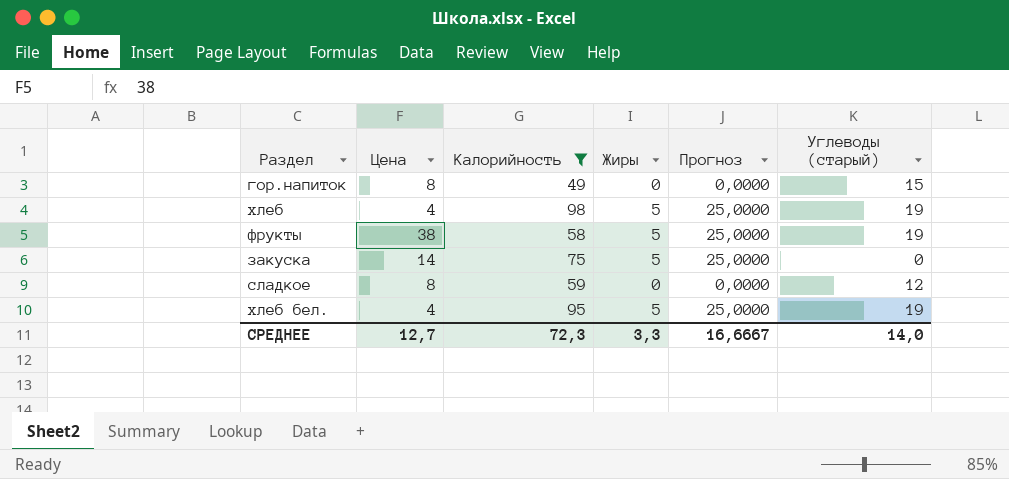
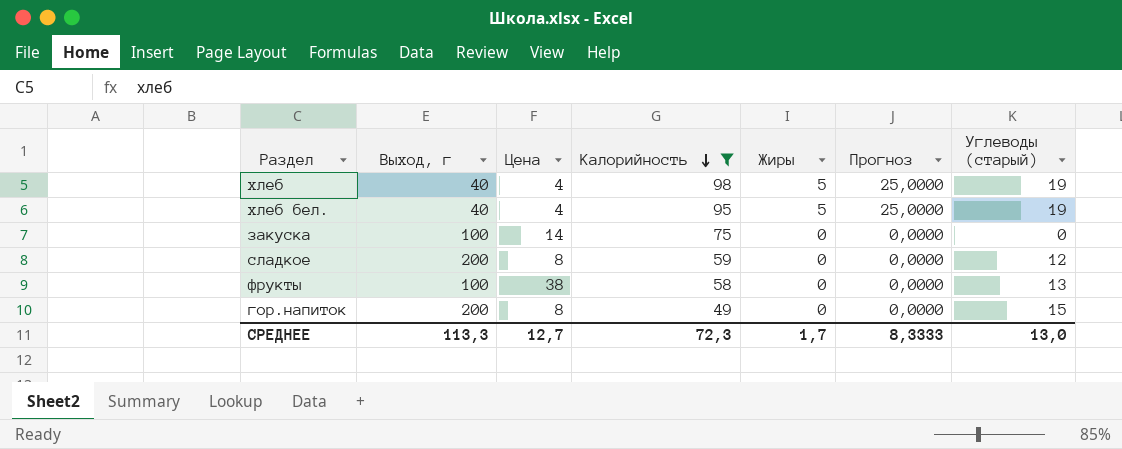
row order: none -> Калорийность descending
column Выход, г | position: none -> 2
закуска | Жиры: 5 -> 0
закуска | Прогноз: 25,0000 -> 0,0000
фрукты | Жиры: 5 -> 0
фрукты | Прогноз: 25,0000 -> 0,0000
фрукты | Углеводы (старый): 19 -> 13
СРЕДНЕЕ | Жиры: 3,3 -> 1,7
СРЕДНЕЕ | Прогноз: 16,6667 -> 8,3333
СРЕДНЕЕ | Углеводы (старый): 14,0 -> 13,0

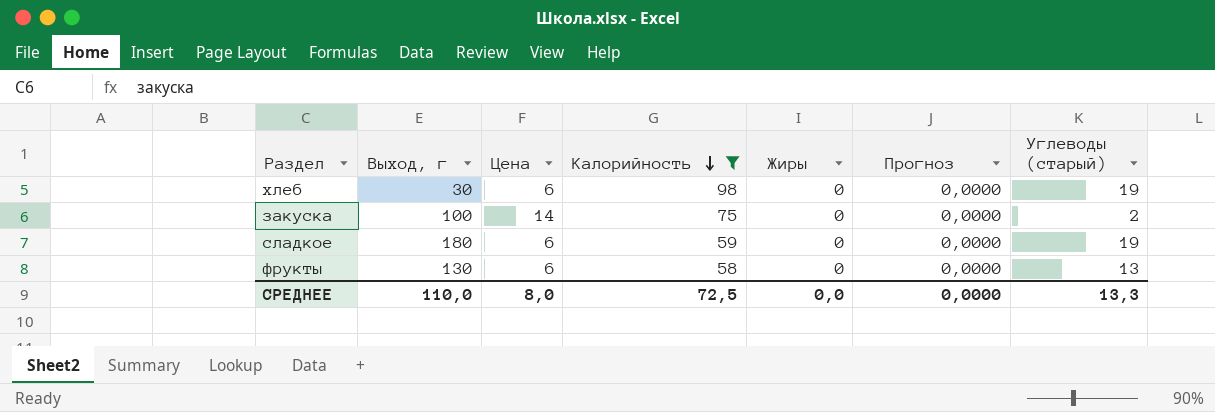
row хлеб бел.: 40 | 4 | 95 | 5 | 25,0000 | 19 -> none
row гор.напиток: 200 | 8 | 49 | 0 | 0,0000 | 15 -> none
хлеб | Выход, г: 40 -> 30
хлеб | Цена: 4 -> 6
хлеб | Жиры: 5 -> 0
хлеб | Прогноз: 25,0000 -> 0,0000
закуска | Углеводы (старый): 0 -> 2
сладкое | Выход, г: 200 -> 180
сладкое | Цена: 8 -> 6
сладкое | Углеводы (старый): 12 -> 19
фрукты | Выход, г: 100 -> 130
фрукты | Цена: 38 -> 6
СРЕДНЕЕ | Выход, г: 113,3 -> 110,0
СРЕДНЕЕ | Цена: 12,7 -> 8,0
СРЕДНЕЕ | Калорийность: 72,3 -> 72,5
СРЕДНЕЕ | Жиры: 1,7 -> 0,0
СРЕДНЕЕ | Прогноз: 8,3333 -> 0,0000
СРЕДНЕЕ | Углеводы (старый): 13,0 -> 13,3

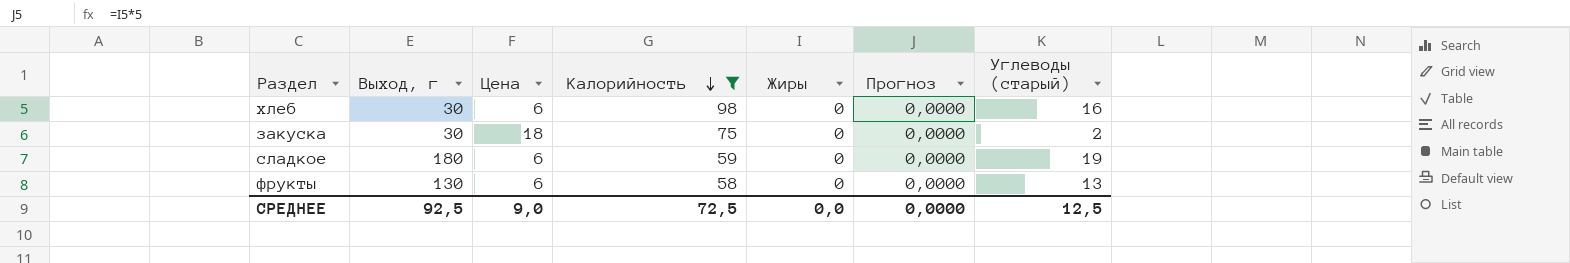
хлеб | Углеводы (старый): 19 -> 16
закуска | Выход, г: 100 -> 30
закуска | Цена: 14 -> 18
СРЕДНЕЕ | Выход, г: 110,0 -> 92,5
СРЕДНЕЕ | Цена: 8,0 -> 9,0
СРЕДНЕЕ | Углеводы (старый): 13,3 -> 12,5

